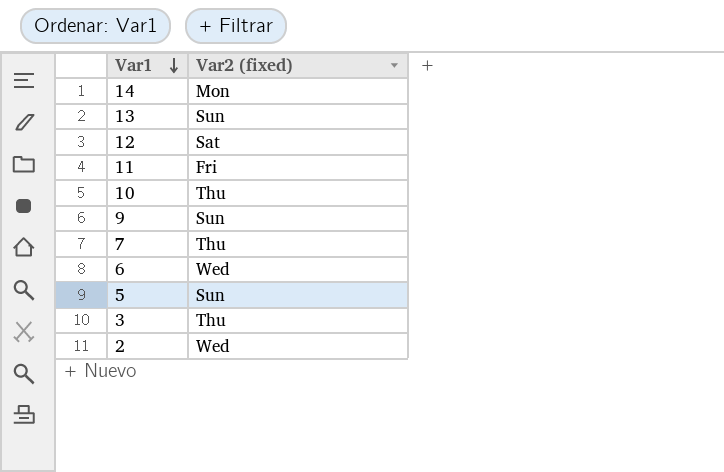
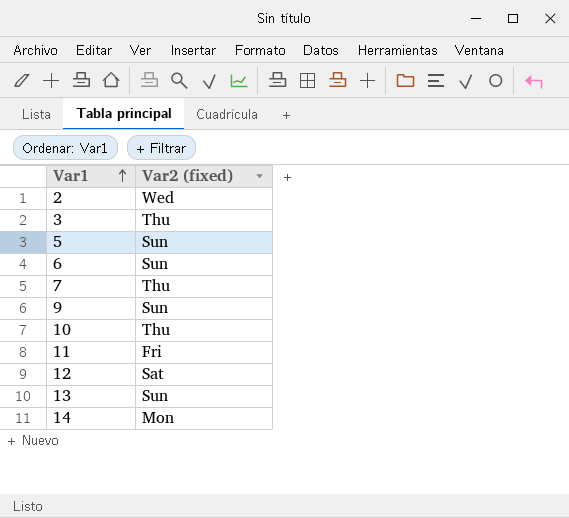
row order: Var1 descending -> Var1 ascending
6 | Var2 (fixed): Wed -> Sun

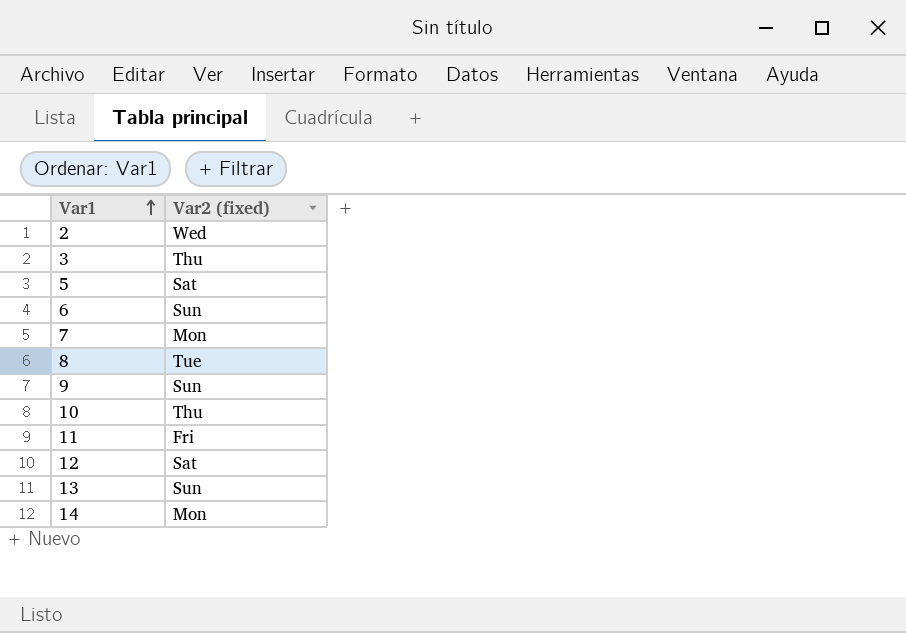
5 | Var2 (fixed): Sun -> Sat
7 | Var2 (fixed): Thu -> Mon
row 8: none -> Tue

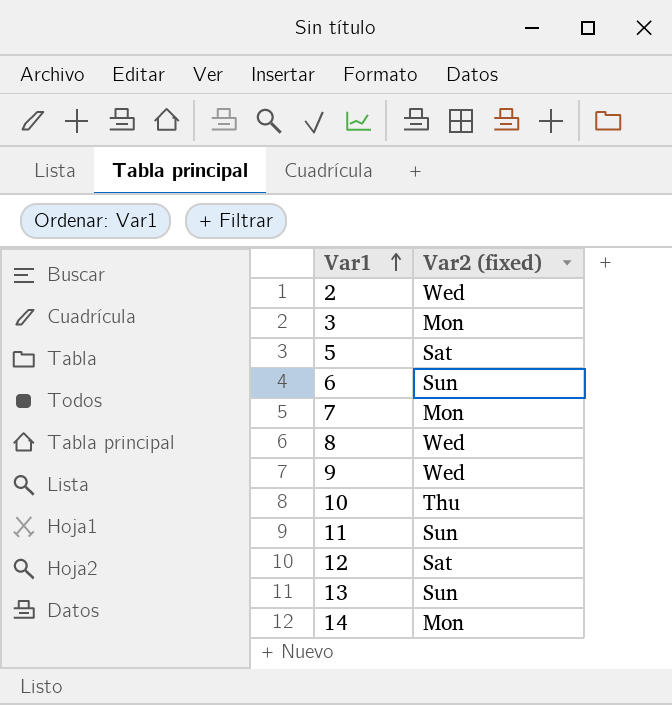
3 | Var2 (fixed): Thu -> Mon
8 | Var2 (fixed): Tue -> Wed
9 | Var2 (fixed): Sun -> Wed
11 | Var2 (fixed): Fri -> Sun

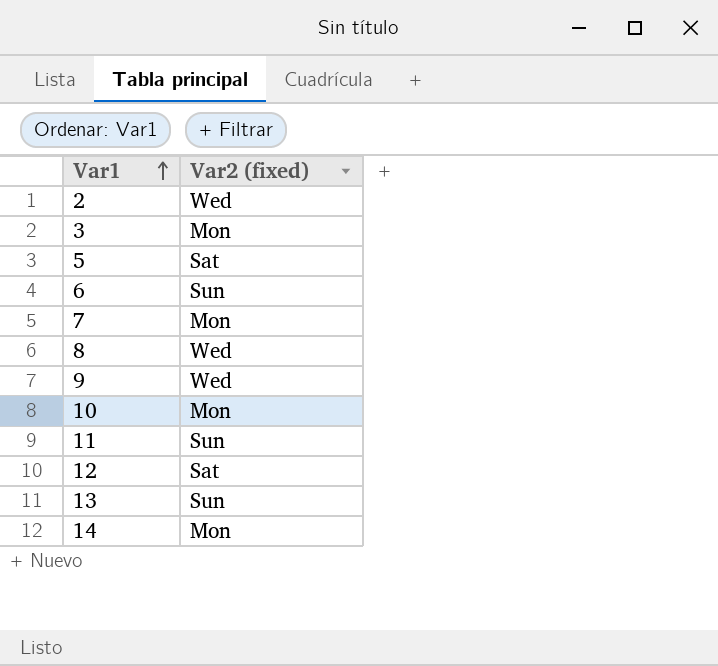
10 | Var2 (fixed): Thu -> Mon

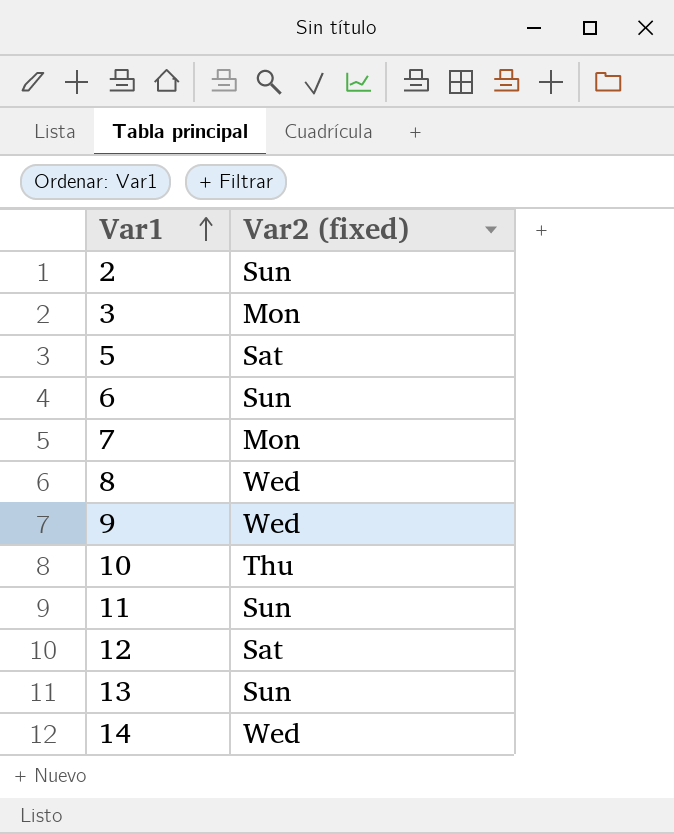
2 | Var2 (fixed): Wed -> Sun
10 | Var2 (fixed): Mon -> Thu
14 | Var2 (fixed): Mon -> Wed

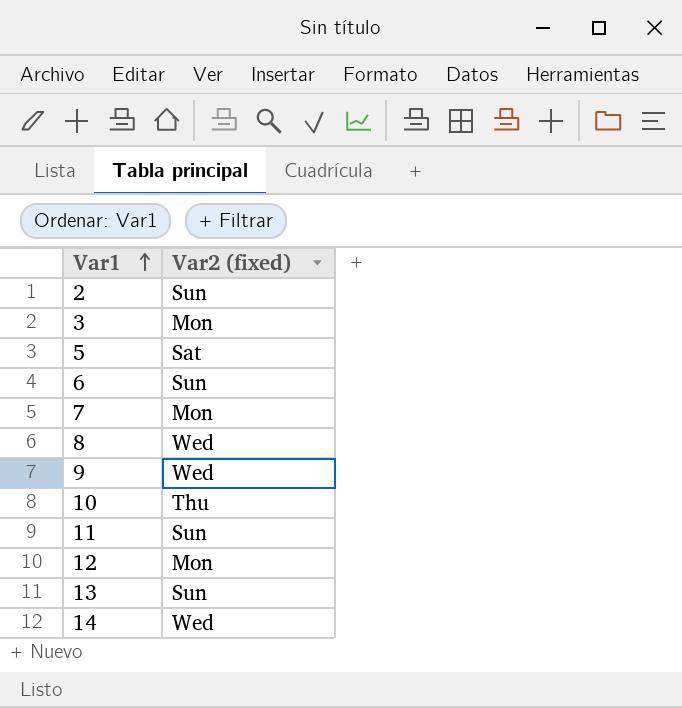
12 | Var2 (fixed): Sat -> Mon

